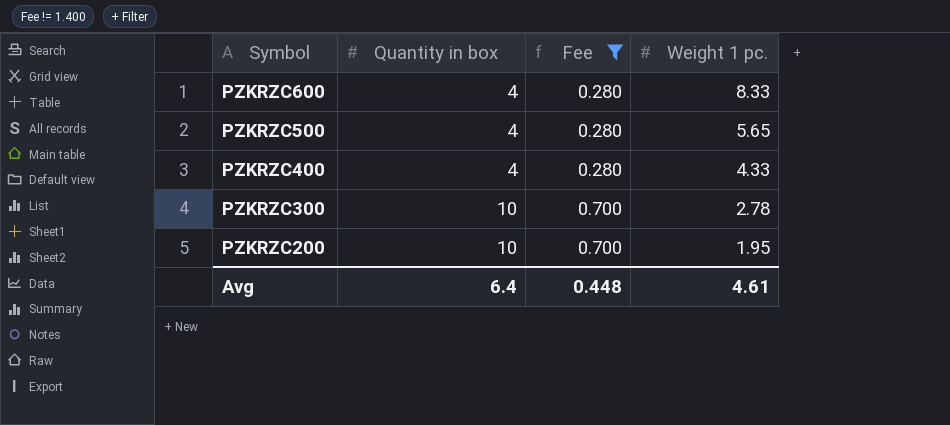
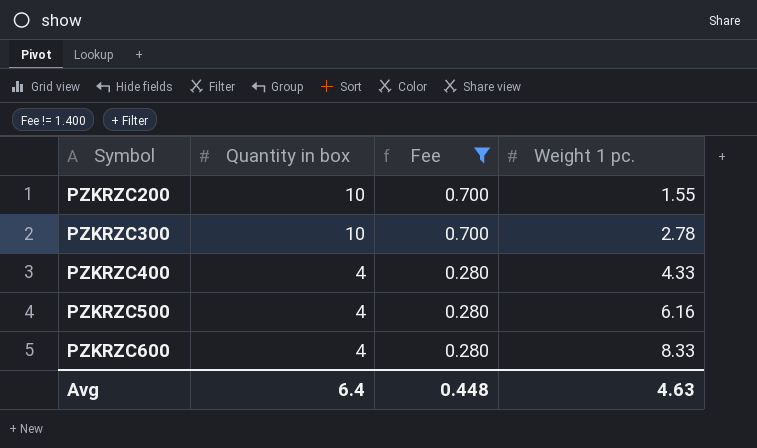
row order: Symbol descending -> Symbol ascending
PZKRZC200 | Weight 1 pc.: 1.95 -> 1.55
PZKRZC500 | Weight 1 pc.: 5.65 -> 6.16
Avg | Weight 1 pc.: 4.61 -> 4.63

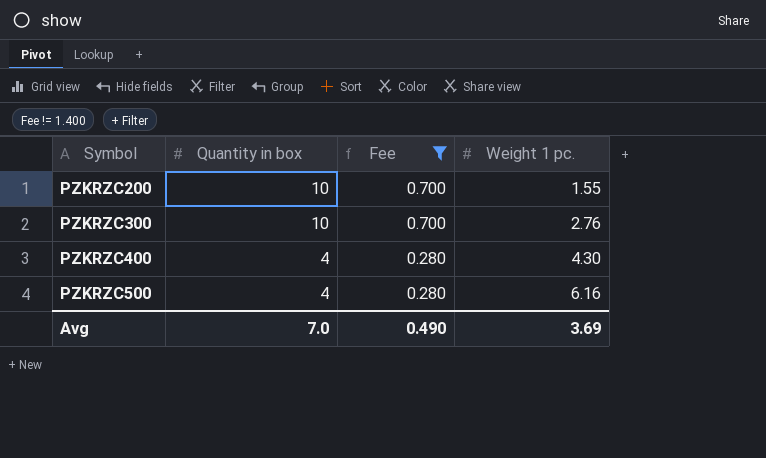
row PZKRZC600: 4 | 0.280 | 8.33 -> none
PZKRZC300 | Weight 1 pc.: 2.78 -> 2.76
PZKRZC400 | Weight 1 pc.: 4.33 -> 4.30
Avg | Quantity in box: 6.4 -> 7.0
Avg | Fee: 0.448 -> 0.490
Avg | Weight 1 pc.: 4.63 -> 3.69

